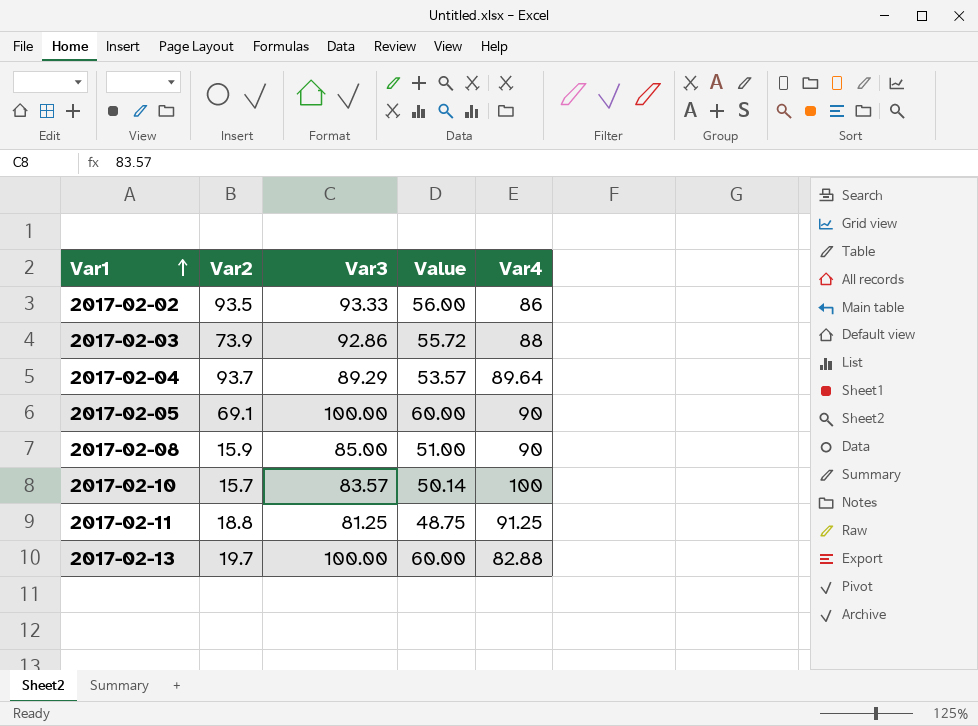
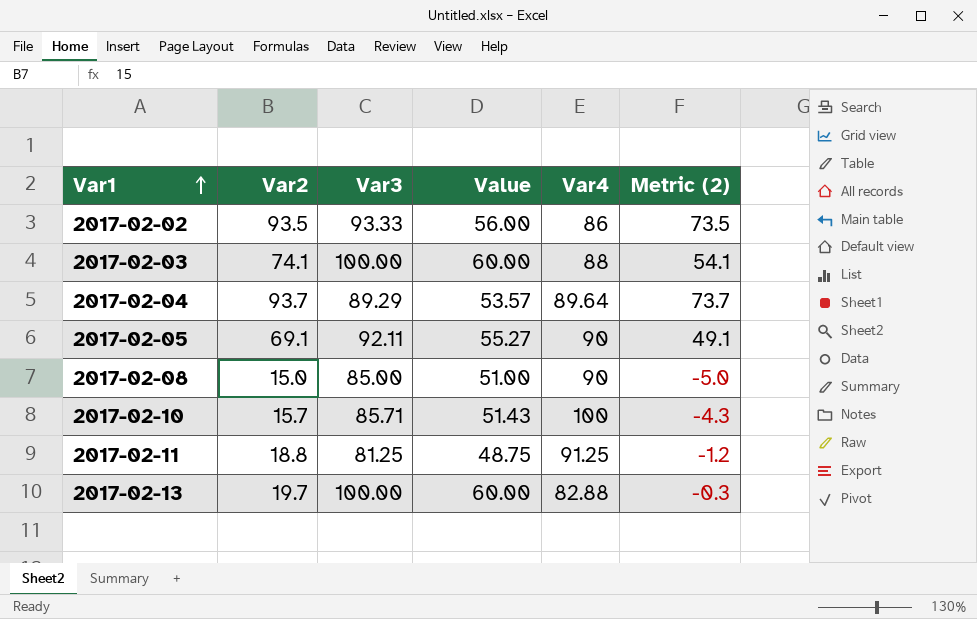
column Metric (2) | formula: none -> [Var2] - 20
2017-02-03 | Var2: 73.9 -> 74.1
2017-02-03 | Var3: 92.86 -> 100.00
2017-02-03 | Value: 55.72 -> 60.00
2017-02-05 | Var3: 100.00 -> 92.11
2017-02-05 | Value: 60.00 -> 55.27
2017-02-08 | Var2: 15.9 -> 15.0
2017-02-10 | Var3: 83.57 -> 85.71
2017-02-10 | Value: 50.14 -> 51.43

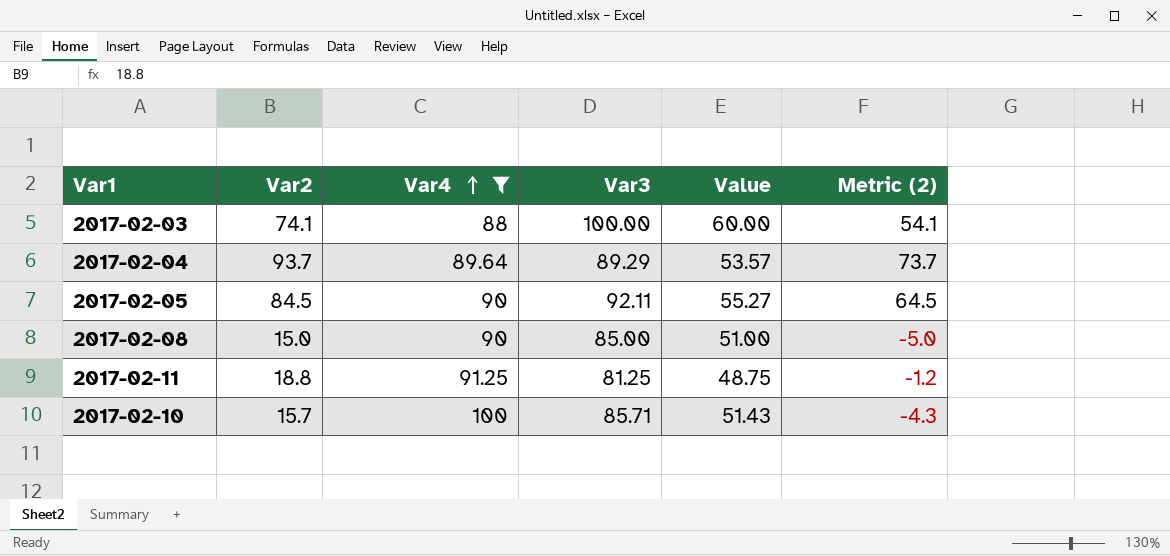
filter: none -> Var4 >= 88
row order: Var1 ascending -> Var4 ascending
column Var4 | position: 5 -> 3
2017-02-05 | Var2: 69.1 -> 84.5
2017-02-05 | Metric (2): 49.1 -> 64.5

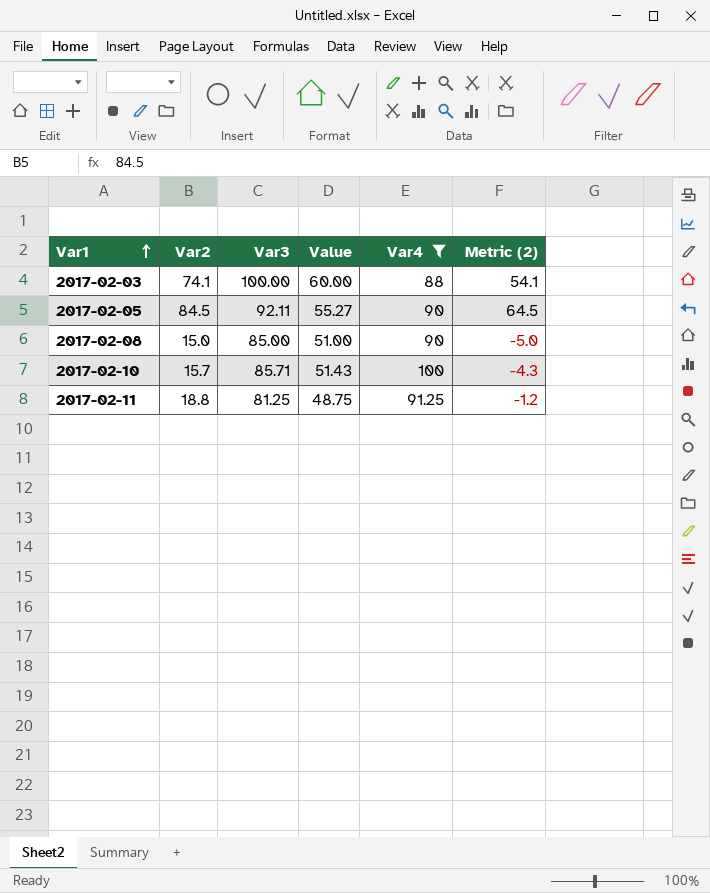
row order: Var4 ascending -> Var1 ascending
column Var4 | position: 3 -> 5
row 2017-02-04: 93.7 | 89.64 | 89.29 | 53.57 | 73.7 -> none

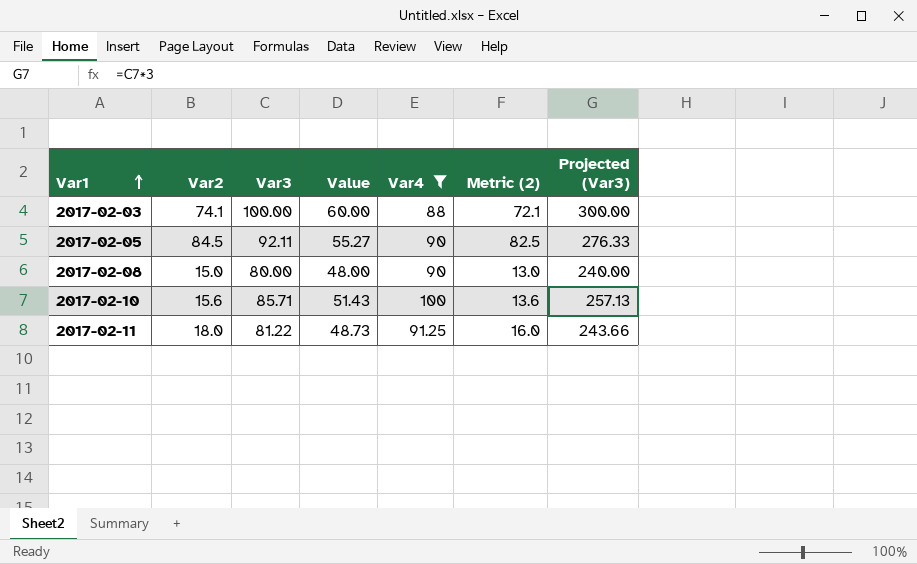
column Metric (2) | formula: [Var2] - 20 -> [Var2] - 2
column Projected (Var3) | formula: none -> [Var3] * 3
2017-02-08 | Var3: 85.00 -> 80.00
2017-02-08 | Value: 51.00 -> 48.00
2017-02-10 | Var2: 15.7 -> 15.6
2017-02-11 | Var2: 18.8 -> 18.0
2017-02-11 | Var3: 81.25 -> 81.22
2017-02-11 | Value: 48.75 -> 48.73

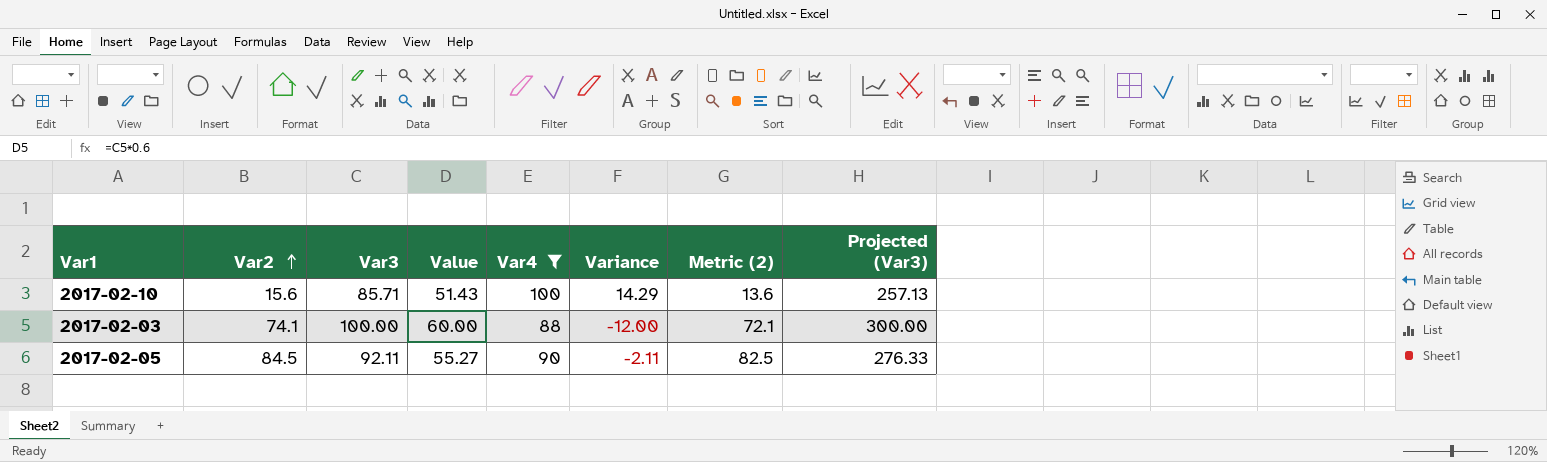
row order: Var1 ascending -> Var2 ascending
column Variance | formula: none -> [Var4] - [Var3]
row 2017-02-08: 15.0 | 80.00 | 48.00 | 90 | 13.0 | 240.00 -> none
row 2017-02-11: 18.0 | 81.22 | 48.73 | 91.25 | 16.0 | 243.66 -> none

